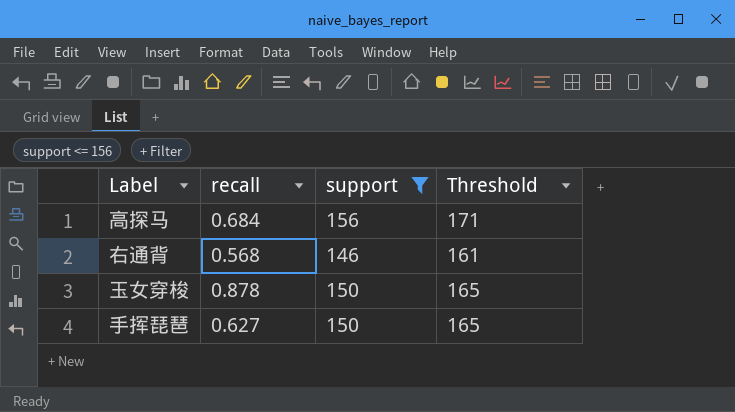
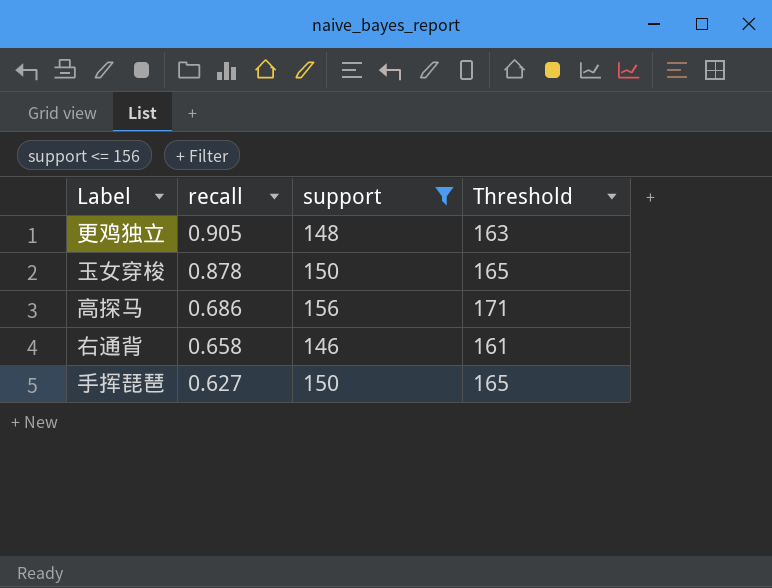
row order: none -> recall descending
row 更鸡独立: none -> 0.905 | 148 | 163
高探马 | recall: 0.684 -> 0.686
右通背 | recall: 0.568 -> 0.658

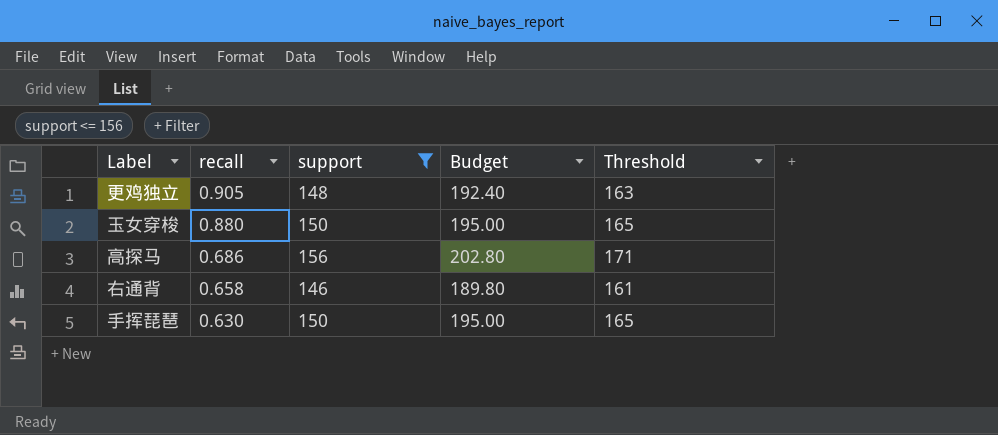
column Budget | formula: none -> [support] * 1.3
玉女穿梭 | recall: 0.878 -> 0.880
手挥琵琶 | recall: 0.627 -> 0.630

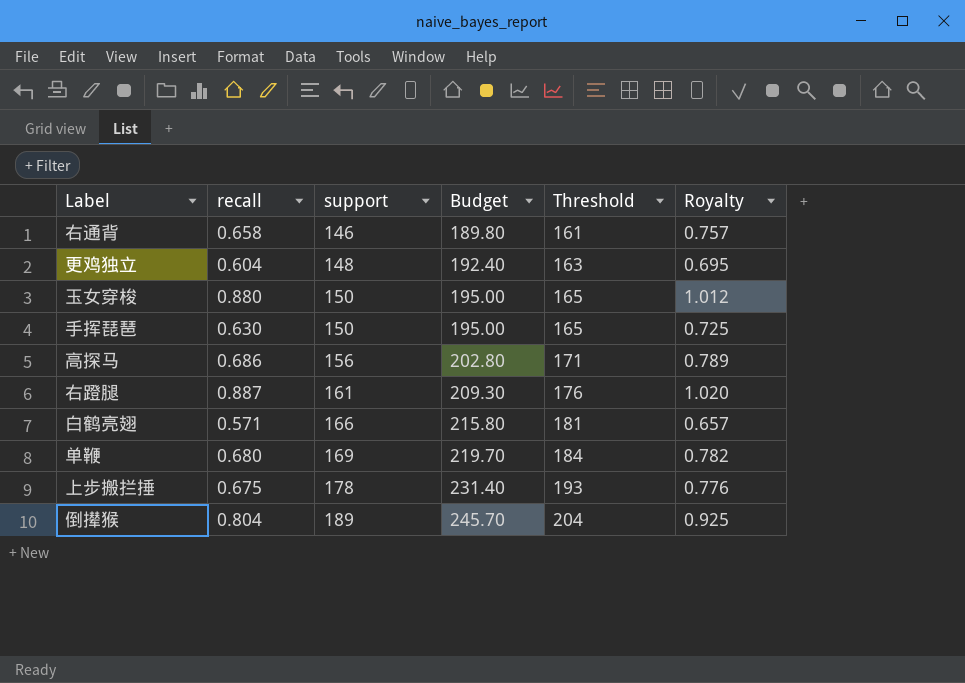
filter: support <= 156 -> none
row order: recall descending -> support ascending
column Royalty | formula: none -> [recall] * 1.15
更鸡独立 | recall: 0.905 -> 0.604

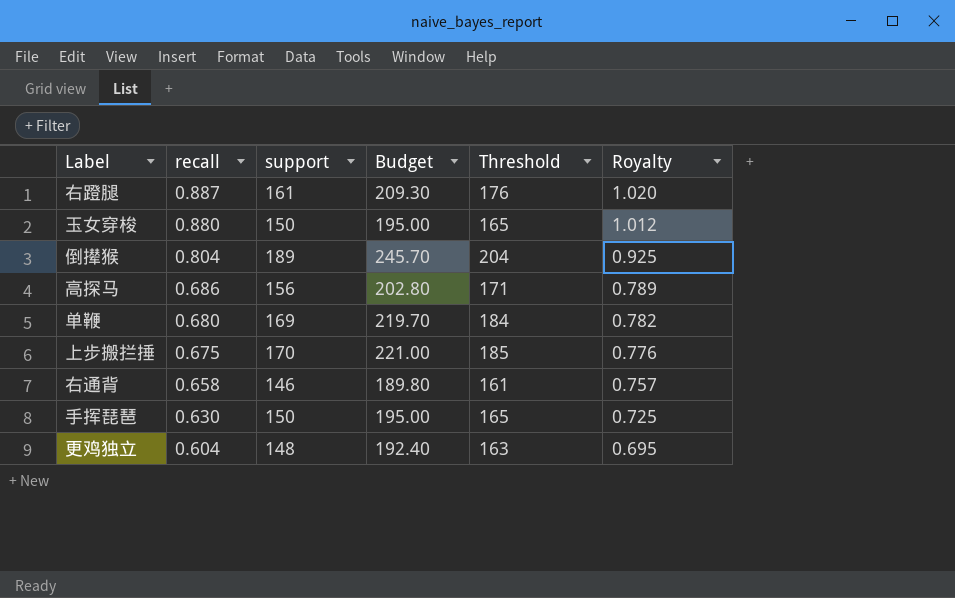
row order: support ascending -> recall descending
row 白鹤亮翅: 0.571 | 166 | 215.80 | 181 | 0.657 -> none
上步搬拦捶 | support: 178 -> 170
上步搬拦捶 | Budget: 231.40 -> 221.00
上步搬拦捶 | Threshold: 193 -> 185

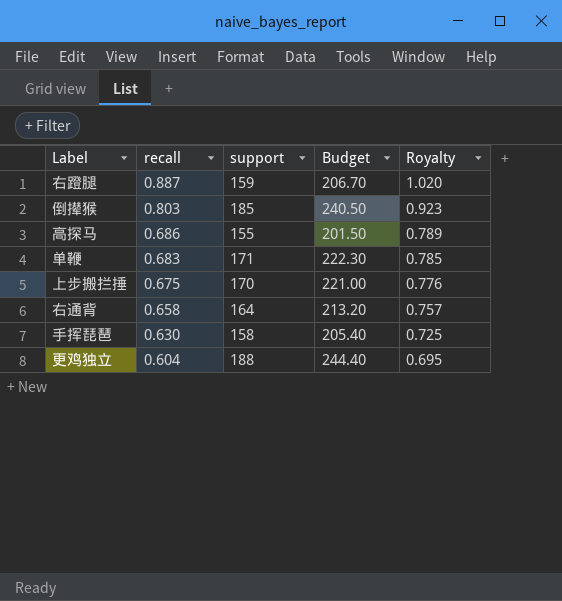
column Threshold | formula: [support] + 15 -> none
row 玉女穿梭: 0.880 | 150 | 195.00 | 165 | 1.012 -> none
右蹬腿 | support: 161 -> 159
右蹬腿 | Budget: 209.30 -> 206.70
倒撵猴 | recall: 0.804 -> 0.803
倒撵猴 | support: 189 -> 185
倒撵猴 | Budget: 245.70 -> 240.50
倒撵猴 | Royalty: 0.925 -> 0.923
高探马 | support: 156 -> 155
高探马 | Budget: 202.80 -> 201.50
单鞭 | recall: 0.680 -> 0.683
单鞭 | support: 169 -> 171
单鞭 | Budget: 219.70 -> 222.30
单鞭 | Royalty: 0.782 -> 0.785
右通背 | support: 146 -> 164
右通背 | Budget: 189.80 -> 213.20
手挥琵琶 | support: 150 -> 158
手挥琵琶 | Budget: 195.00 -> 205.40
更鸡独立 | support: 148 -> 188
更鸡独立 | Budget: 192.40 -> 244.40

